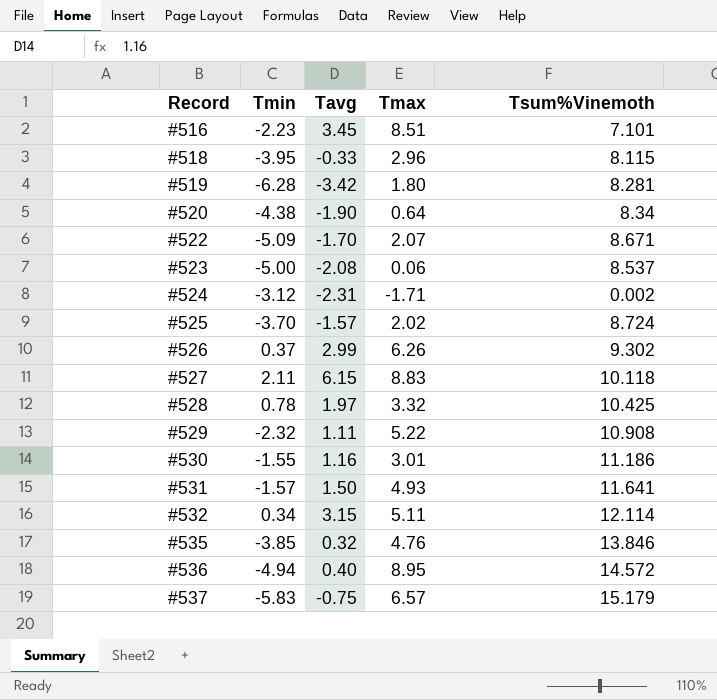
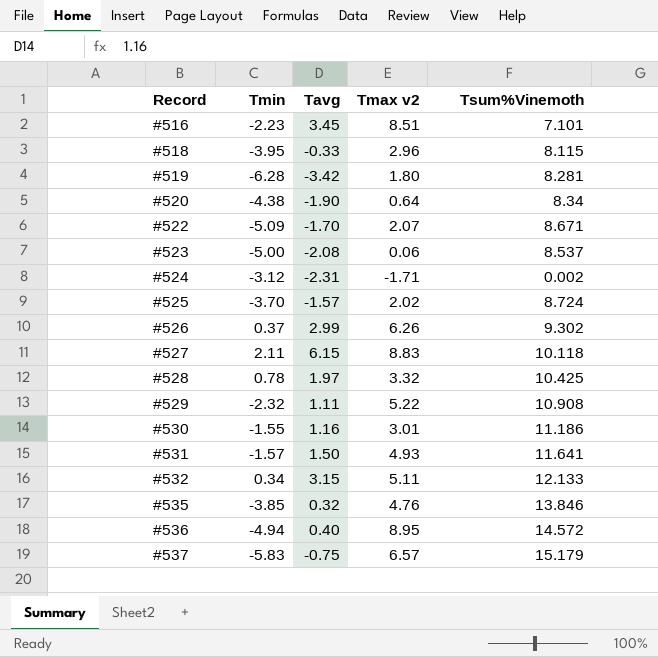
column name: Tmax -> Tmax v2
#532 | Tsum%Vinemoth: 12.114 -> 12.133

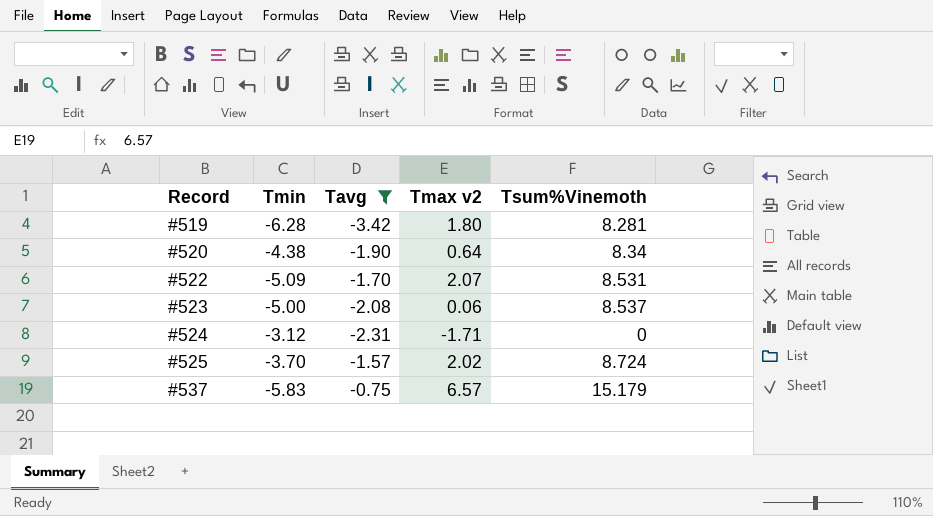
filter: none -> Tavg <= -0.75
#522 | Tsum%Vinemoth: 8.671 -> 8.531
#524 | Tsum%Vinemoth: 0.002 -> 0

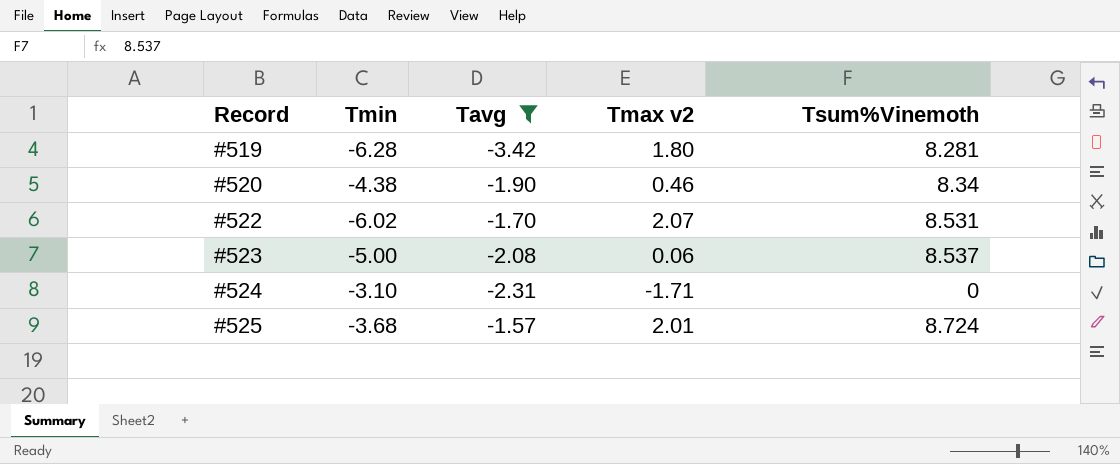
row #537: -5.83 | -0.75 | 6.57 | 15.179 -> none
#520 | Tmax v2: 0.64 -> 0.46
#522 | Tmin: -5.09 -> -6.02
#524 | Tmin: -3.12 -> -3.10
#525 | Tmin: -3.70 -> -3.68
#525 | Tmax v2: 2.02 -> 2.01

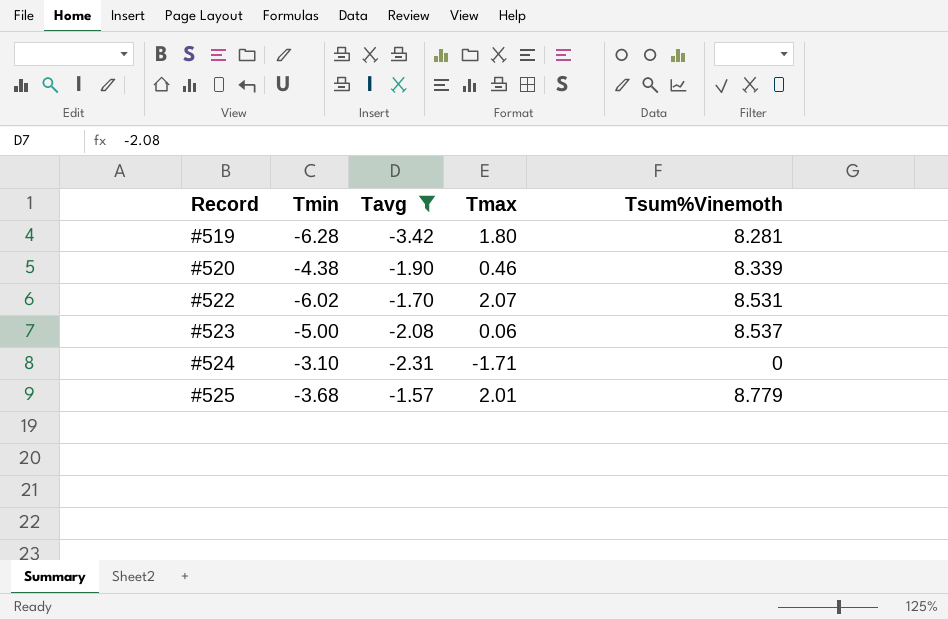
column name: Tmax v2 -> Tmax
#520 | Tsum%Vinemoth: 8.34 -> 8.339
#525 | Tsum%Vinemoth: 8.724 -> 8.779

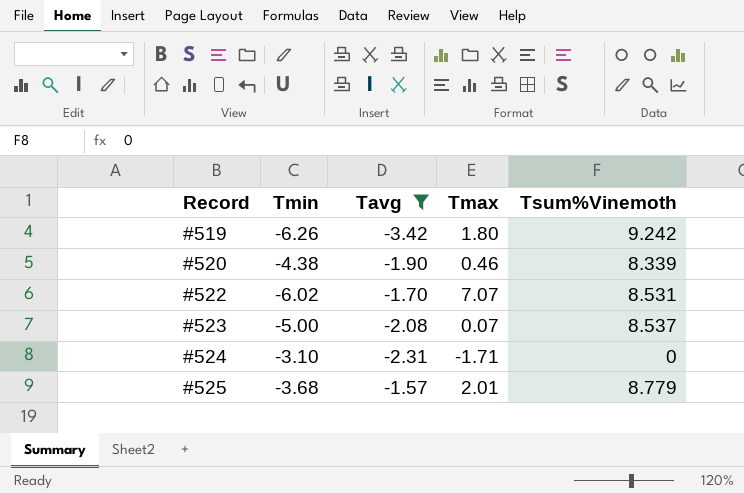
#519 | Tmin: -6.28 -> -6.26
#519 | Tsum%Vinemoth: 8.281 -> 9.242
#522 | Tmax: 2.07 -> 7.07
#523 | Tmax: 0.06 -> 0.07

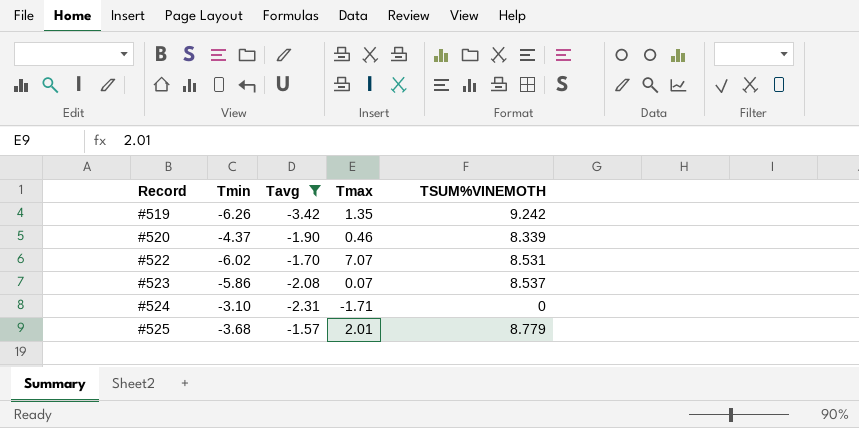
column name: Tsum%Vinemoth -> TSUM%VINEMOTH
#519 | Tmax: 1.80 -> 1.35
#520 | Tmin: -4.38 -> -4.37
#523 | Tmin: -5.00 -> -5.86

